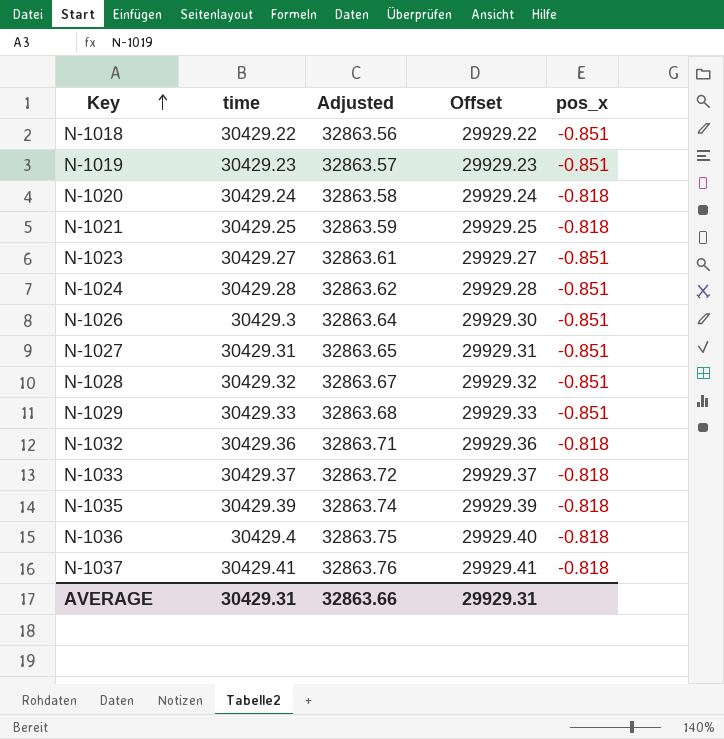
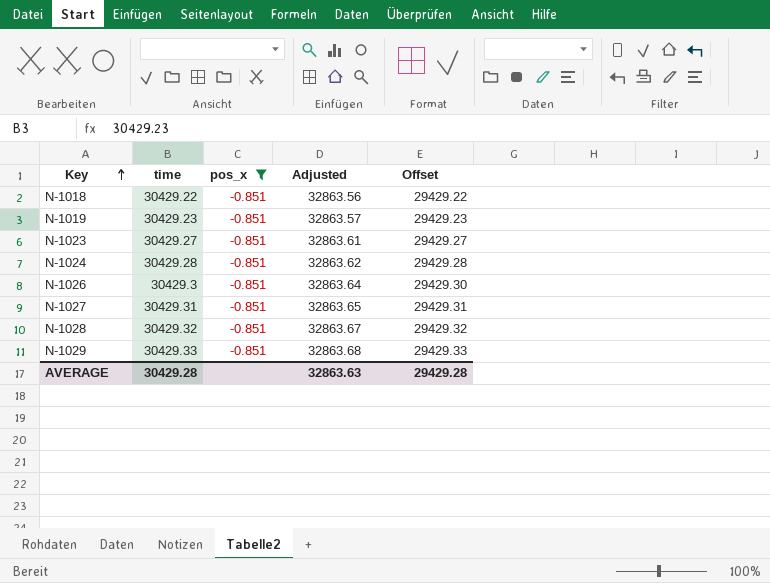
filter: none -> pos_x = -0.851
column pos_x | position: 5 -> 3
column Offset | formula: [time] - 500 -> [time] - 1000
AVERAGE | time: 30429.31 -> 30429.28
AVERAGE | Adjusted: 32863.66 -> 32863.63
AVERAGE | Offset: 29929.31 -> 29429.28

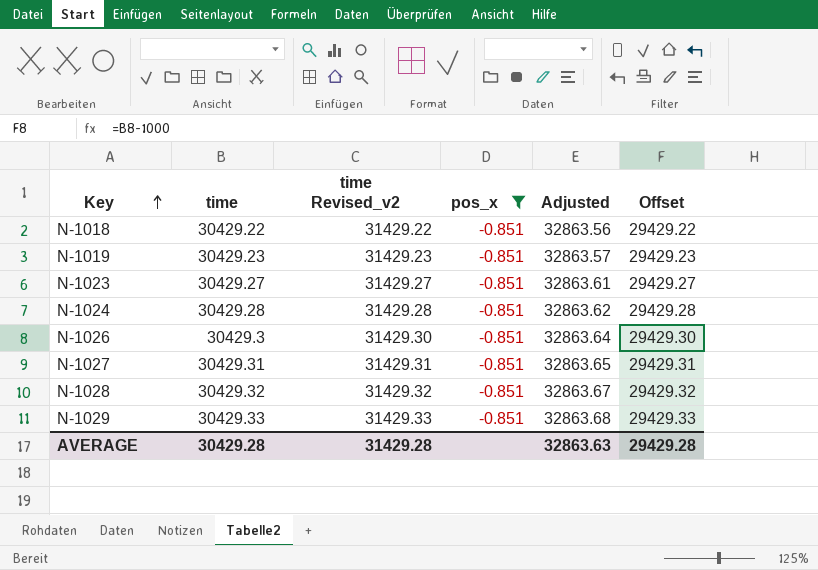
column time Revised_v2 | formula: none -> [time] + 1000

